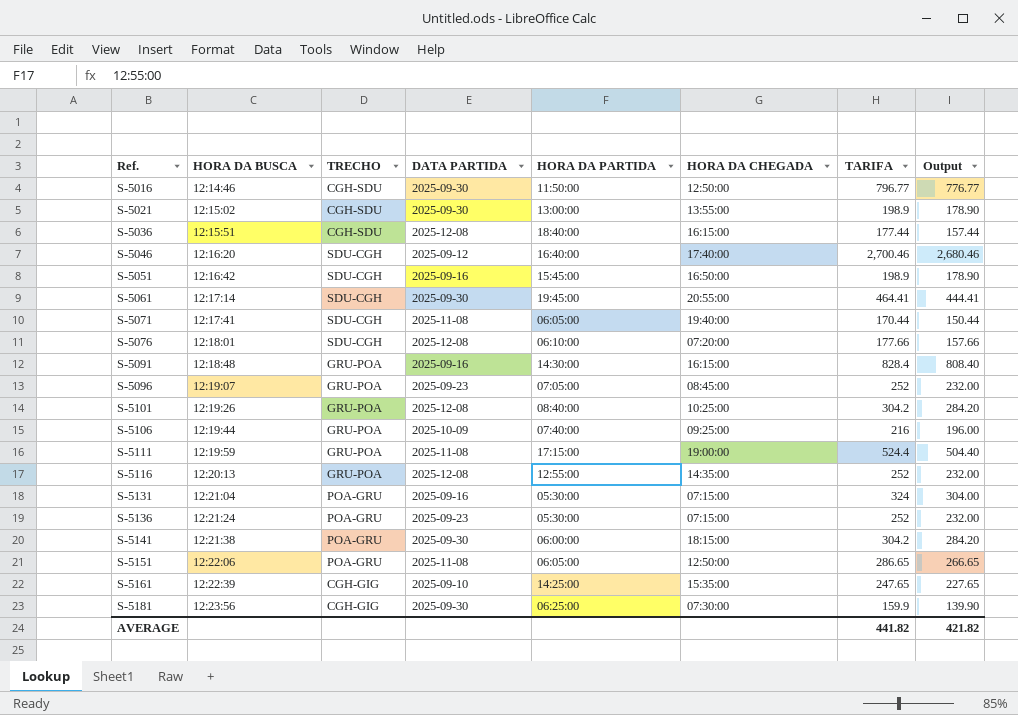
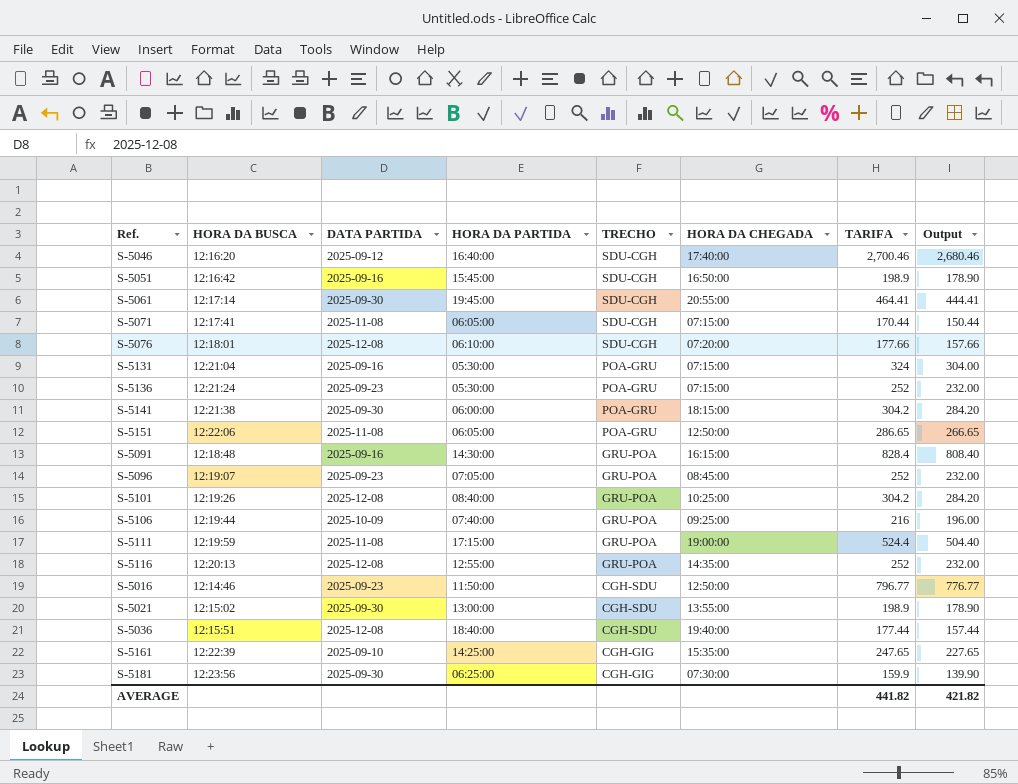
row order: Ref. ascending -> TRECHO descending
column TRECHO | position: 3 -> 5
S-5071 | HORA DA CHEGADA: 19:40:00 -> 07:15:00
S-5016 | DATA PARTIDA: 2025-09-30 -> 2025-09-23
S-5036 | HORA DA CHEGADA: 16:15:00 -> 19:40:00

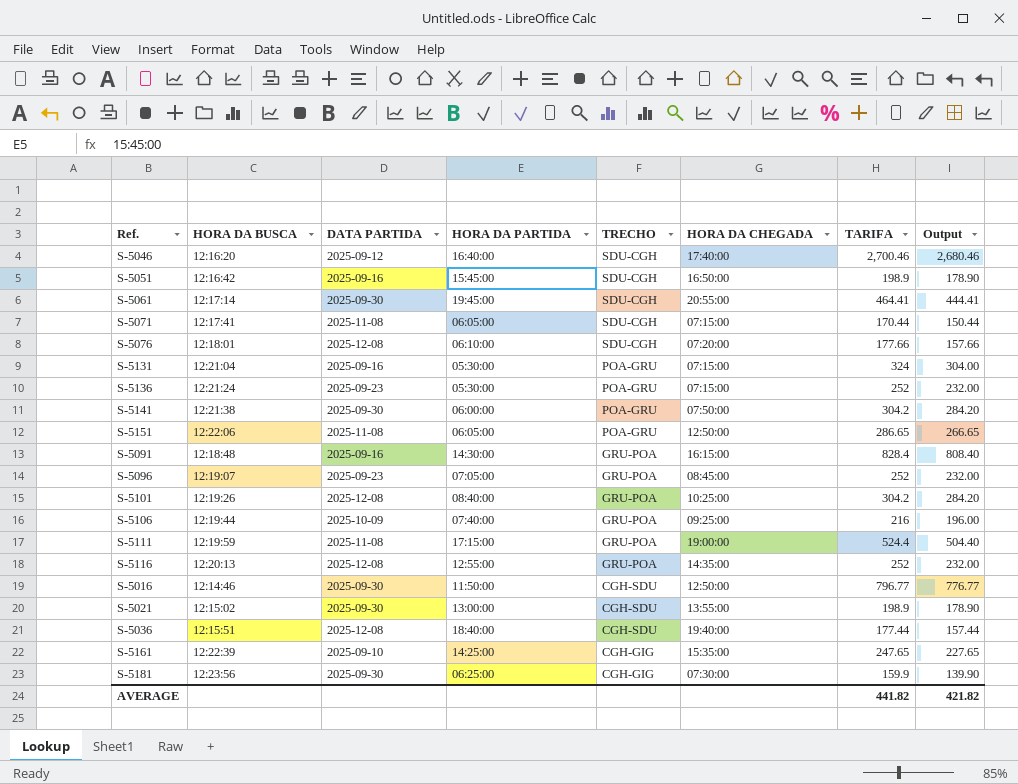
S-5141 | HORA DA CHEGADA: 18:15:00 -> 07:50:00
S-5016 | DATA PARTIDA: 2025-09-23 -> 2025-09-30

